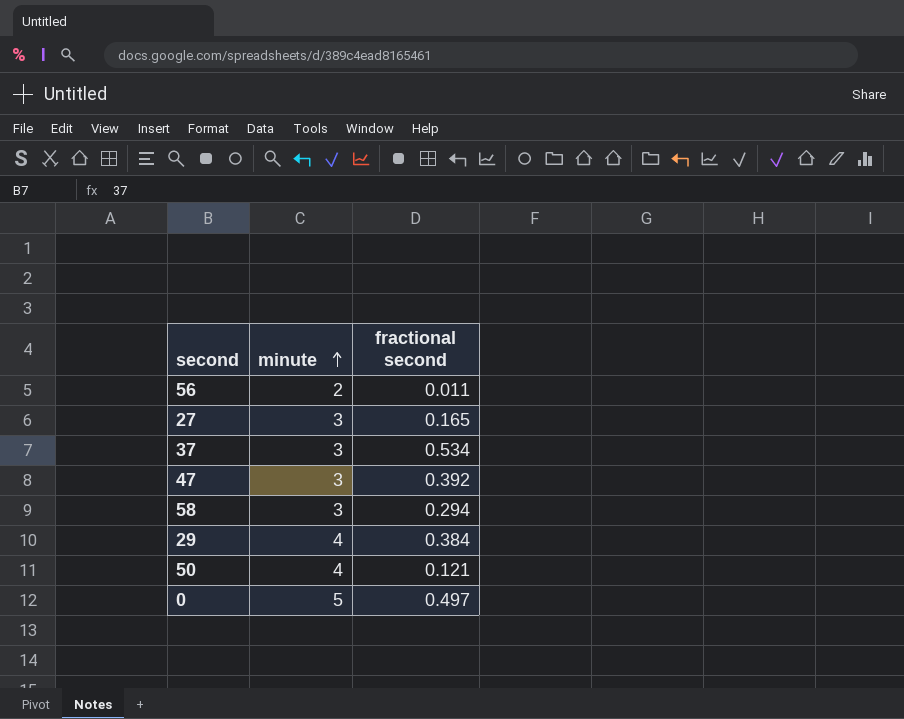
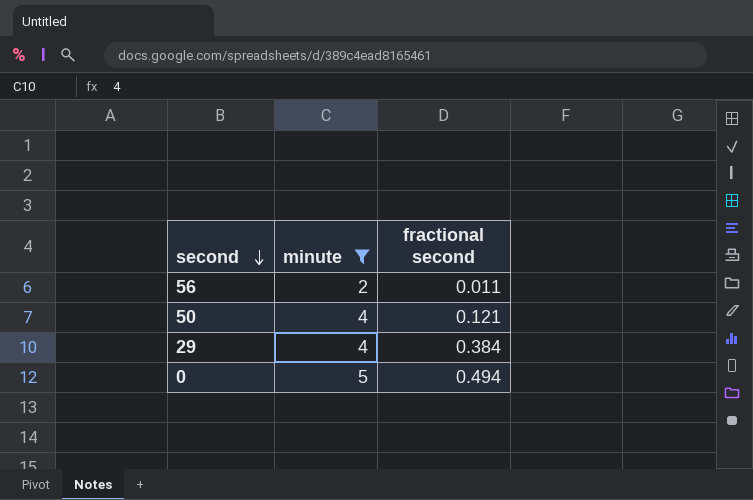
filter: none -> minute != 3
row order: minute ascending -> second descending
0 | fractional second: 0.497 -> 0.494

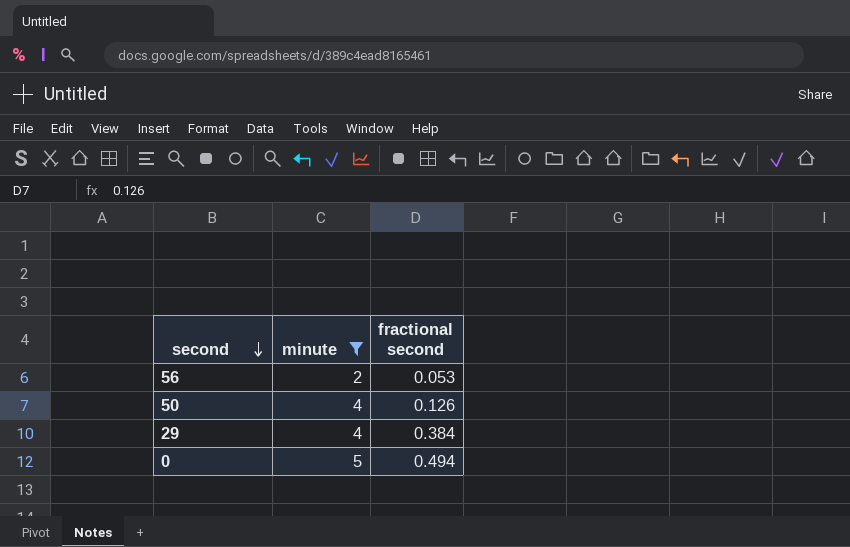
56 | fractional second: 0.011 -> 0.053
50 | fractional second: 0.121 -> 0.126

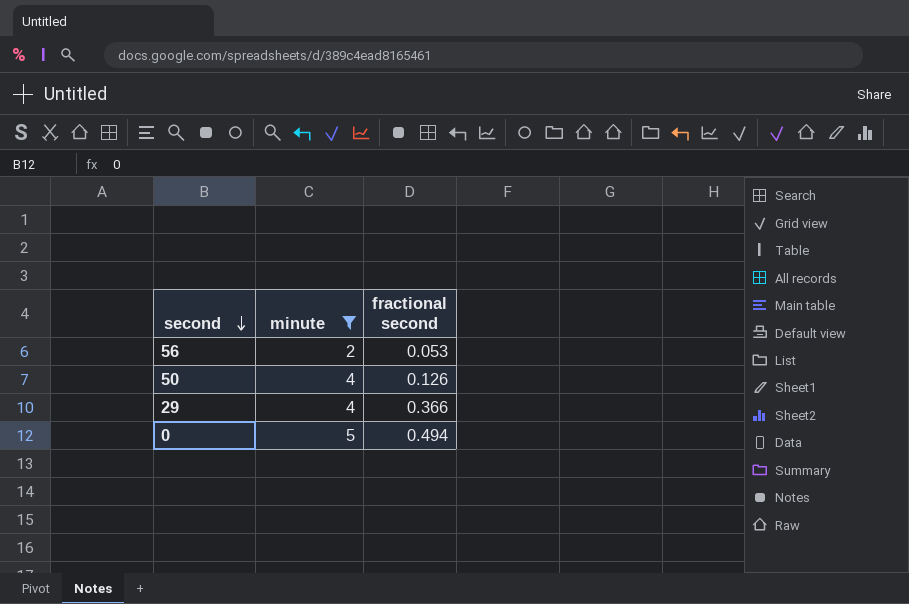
29 | fractional second: 0.384 -> 0.366

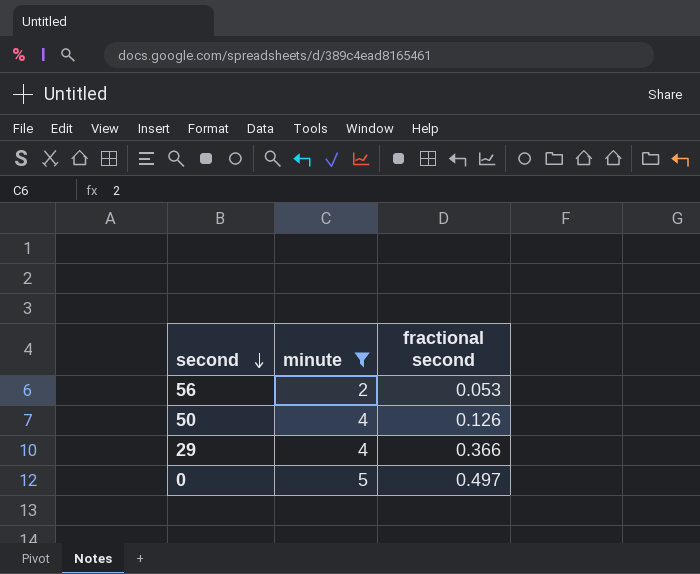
0 | fractional second: 0.494 -> 0.497

